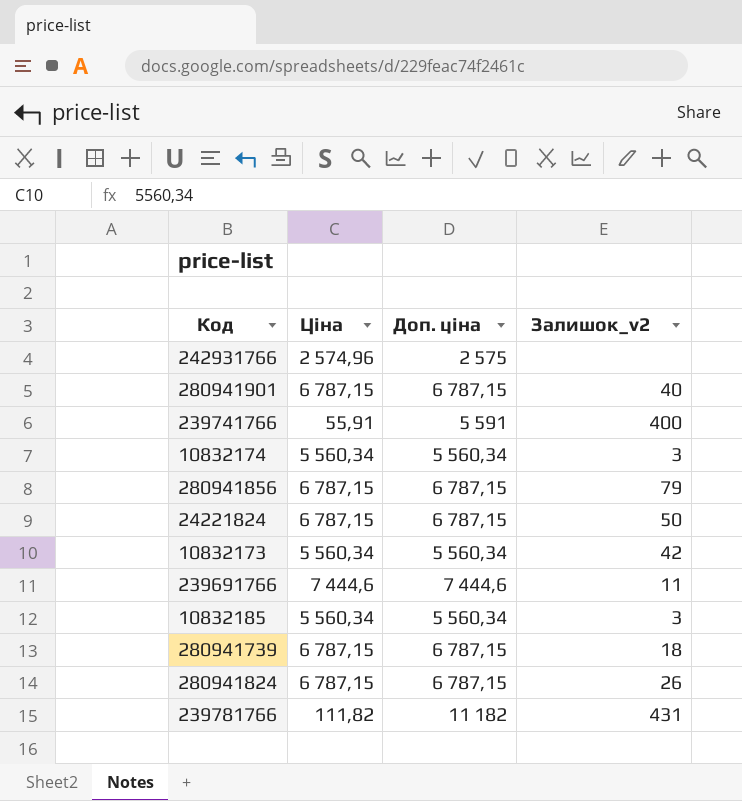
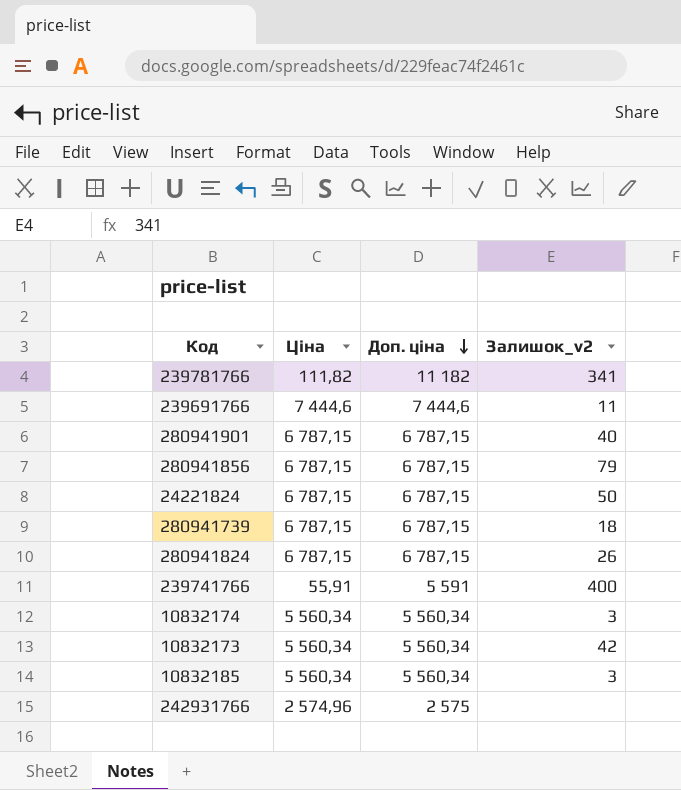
row order: none -> Доп. ціна descending
239781766 | Залишок_v2: 431 -> 341

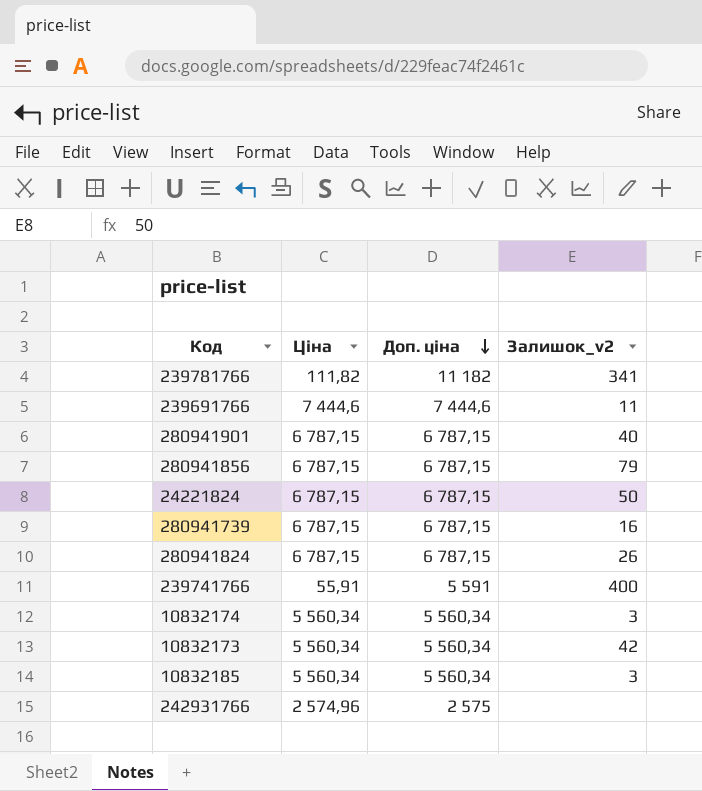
280941739 | Залишок_v2: 18 -> 16

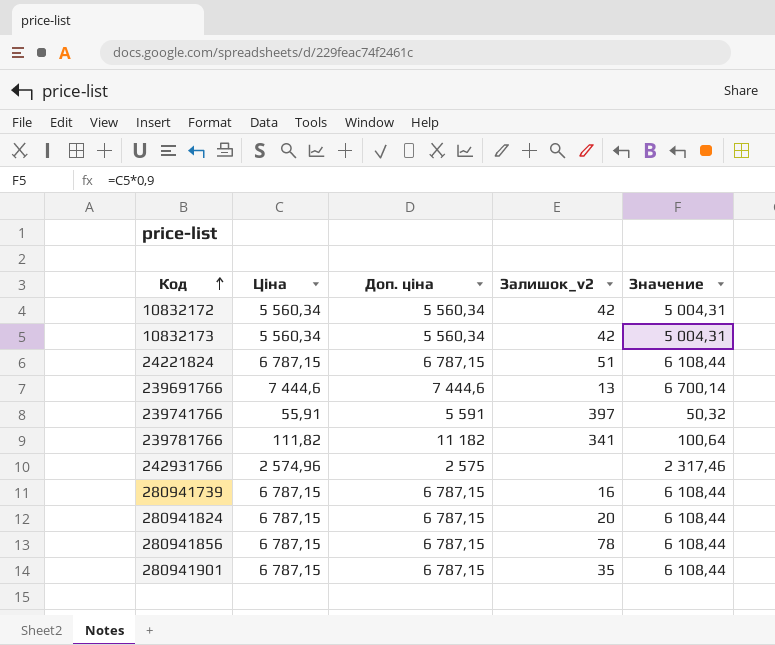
row order: Доп. ціна descending -> Код ascending
column Значение | formula: none -> [Ціна] * 0,9
row 10832174: 5 560,34 | 5 560,34 | 3 -> none
row 10832185: 5 560,34 | 5 560,34 | 3 -> none
row 10832172: none -> 5 560,34 | 5 560,34 | 42 | 5 004,31
24221824 | Залишок_v2: 50 -> 51
239691766 | Залишок_v2: 11 -> 13
239741766 | Залишок_v2: 400 -> 397
280941824 | Залишок_v2: 26 -> 20
280941856 | Залишок_v2: 79 -> 78
280941901 | Залишок_v2: 40 -> 35

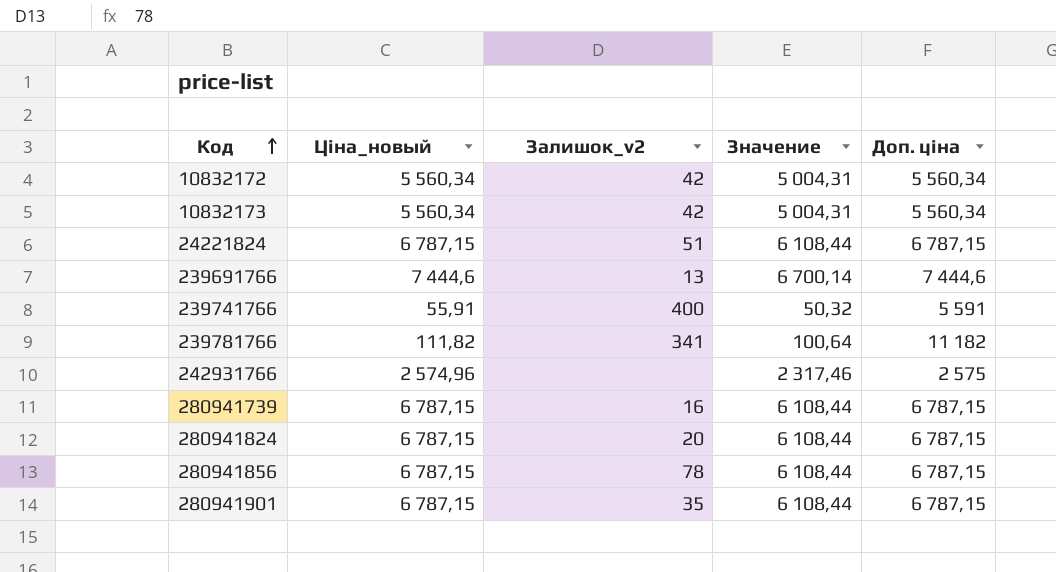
column name: Ціна -> Ціна_новый
column Доп. ціна | position: 3 -> 5
239741766 | Залишок_v2: 397 -> 400

